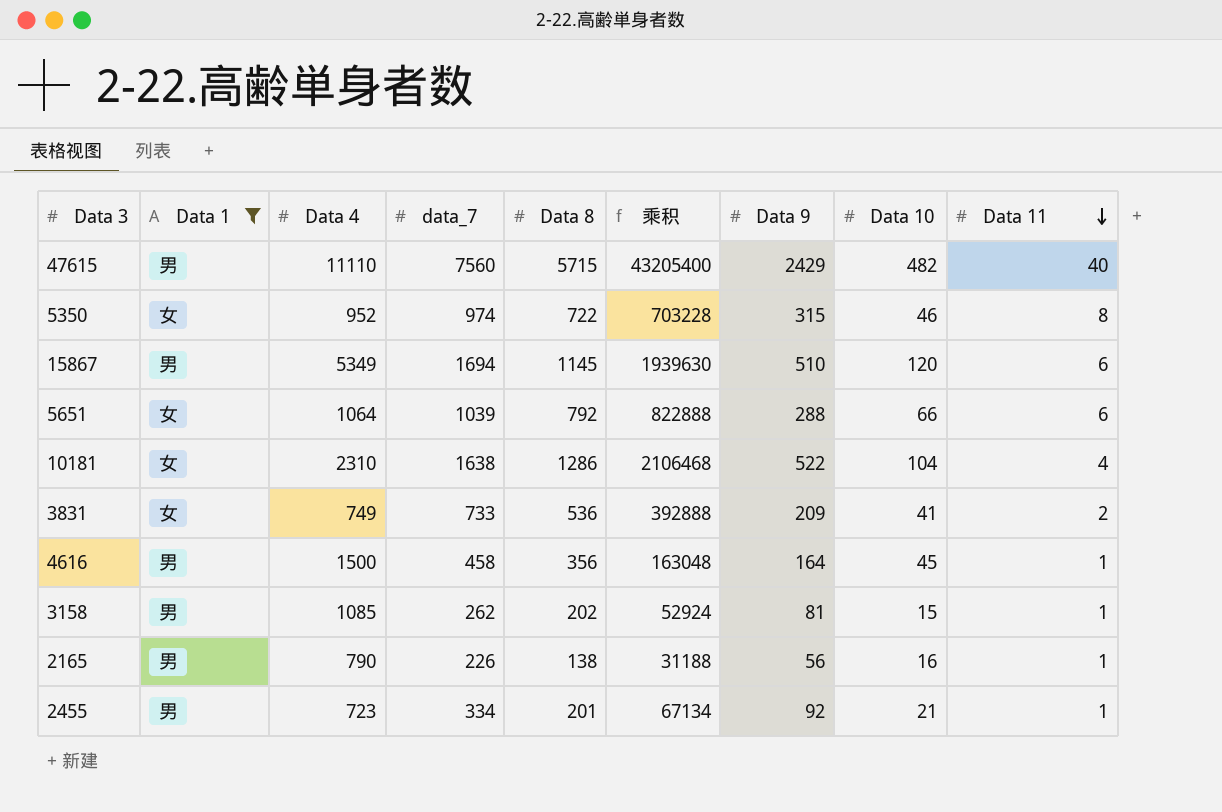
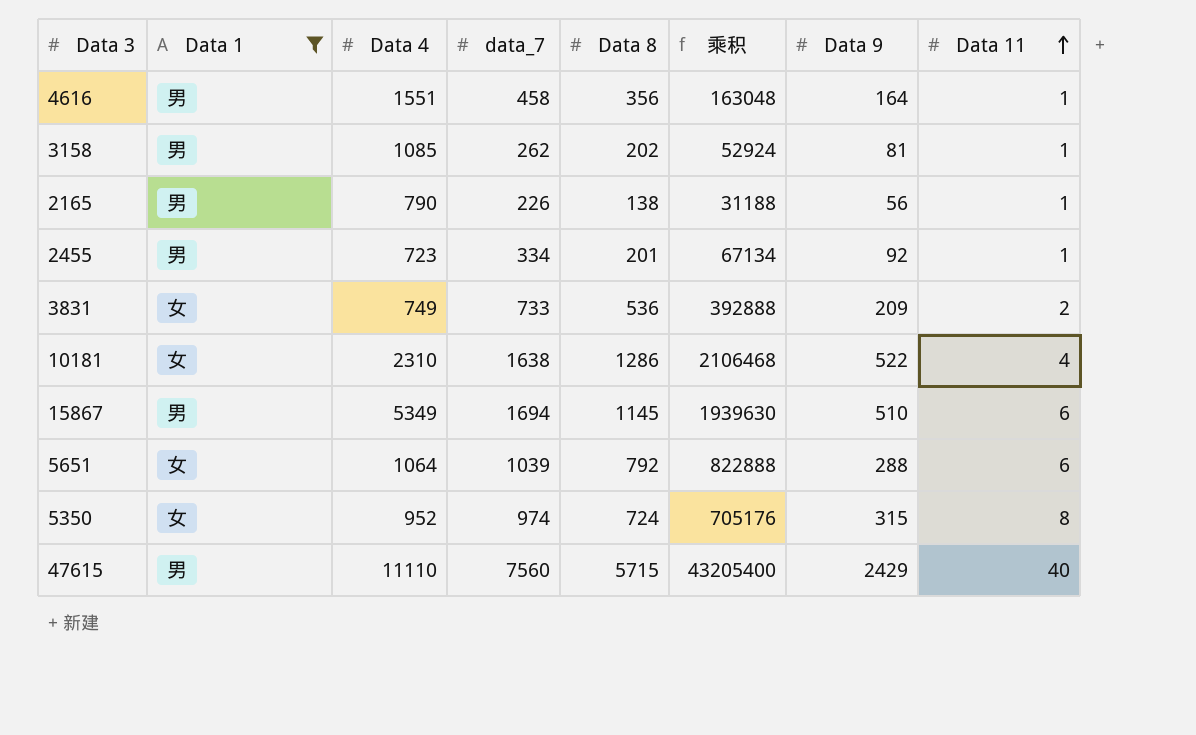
row order: Data 11 descending -> Data 11 ascending
column Data 10 | position: 8 -> none
4616 | Data 4: 1500 -> 1551
5350 | Data 8: 722 -> 724
5350 | 乘积: 703228 -> 705176

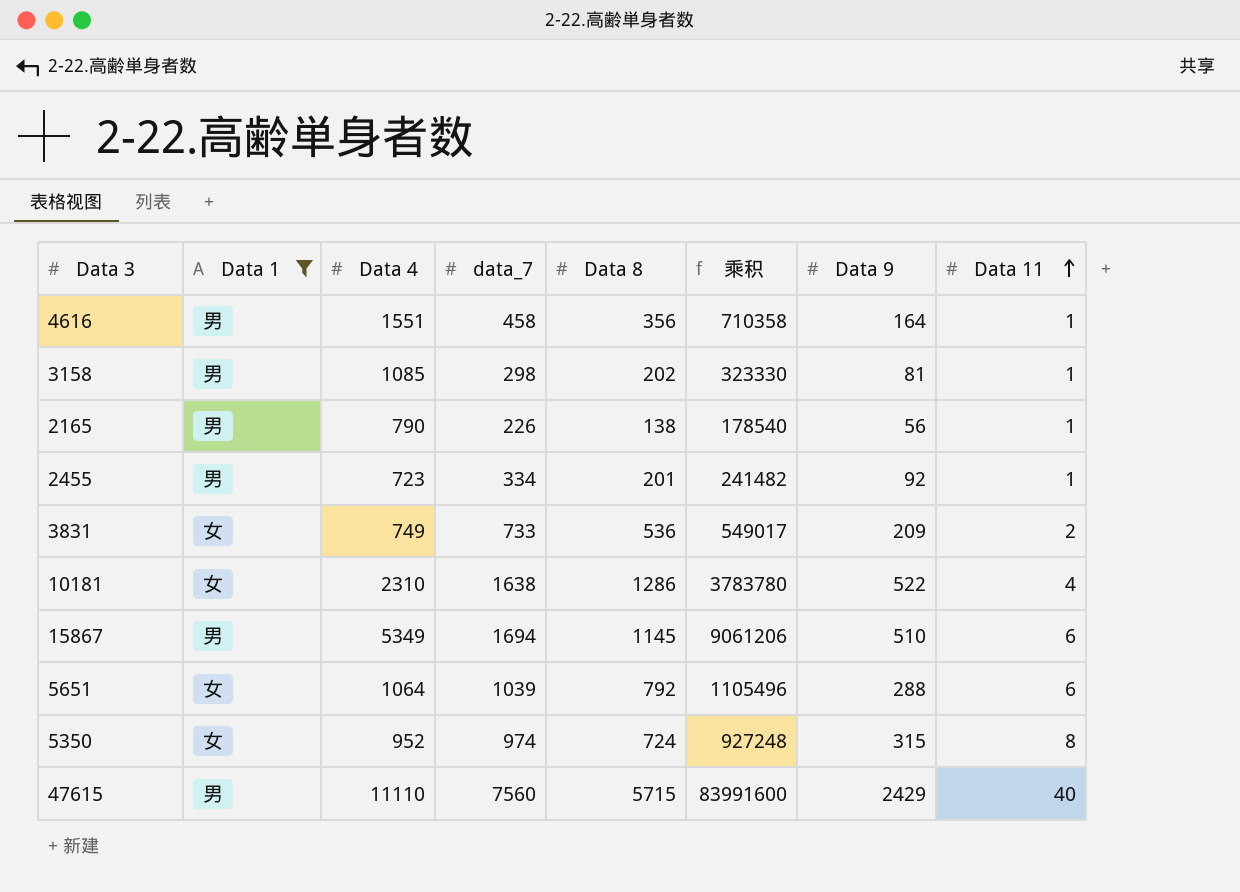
column 乘积 | formula: [data_7] * [Data 8] -> [Data 4] * [data_7]
3158 | data_7: 262 -> 298

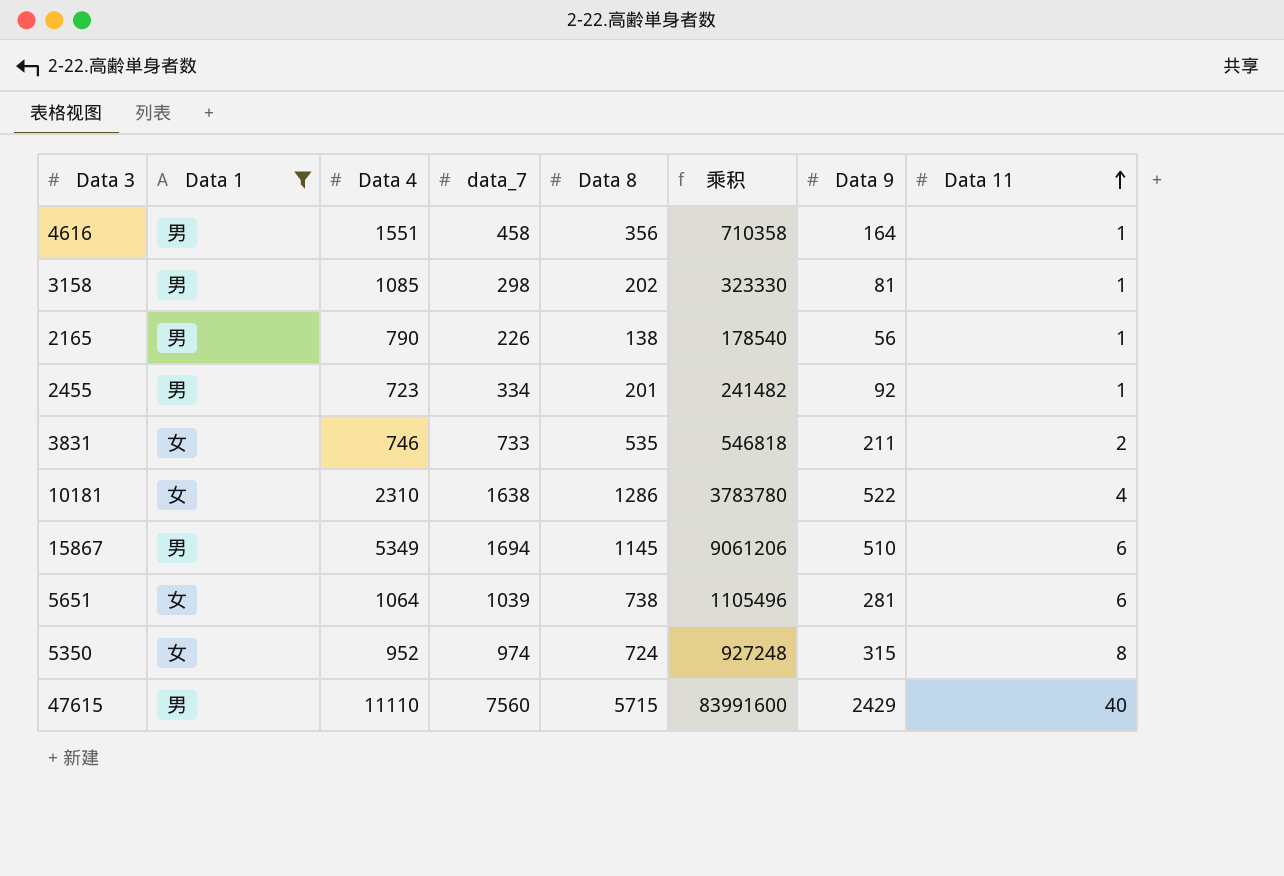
3831 | Data 4: 749 -> 746
3831 | Data 8: 536 -> 535
3831 | 乘积: 549017 -> 546818
3831 | Data 9: 209 -> 211
5651 | Data 8: 792 -> 738
5651 | Data 9: 288 -> 281

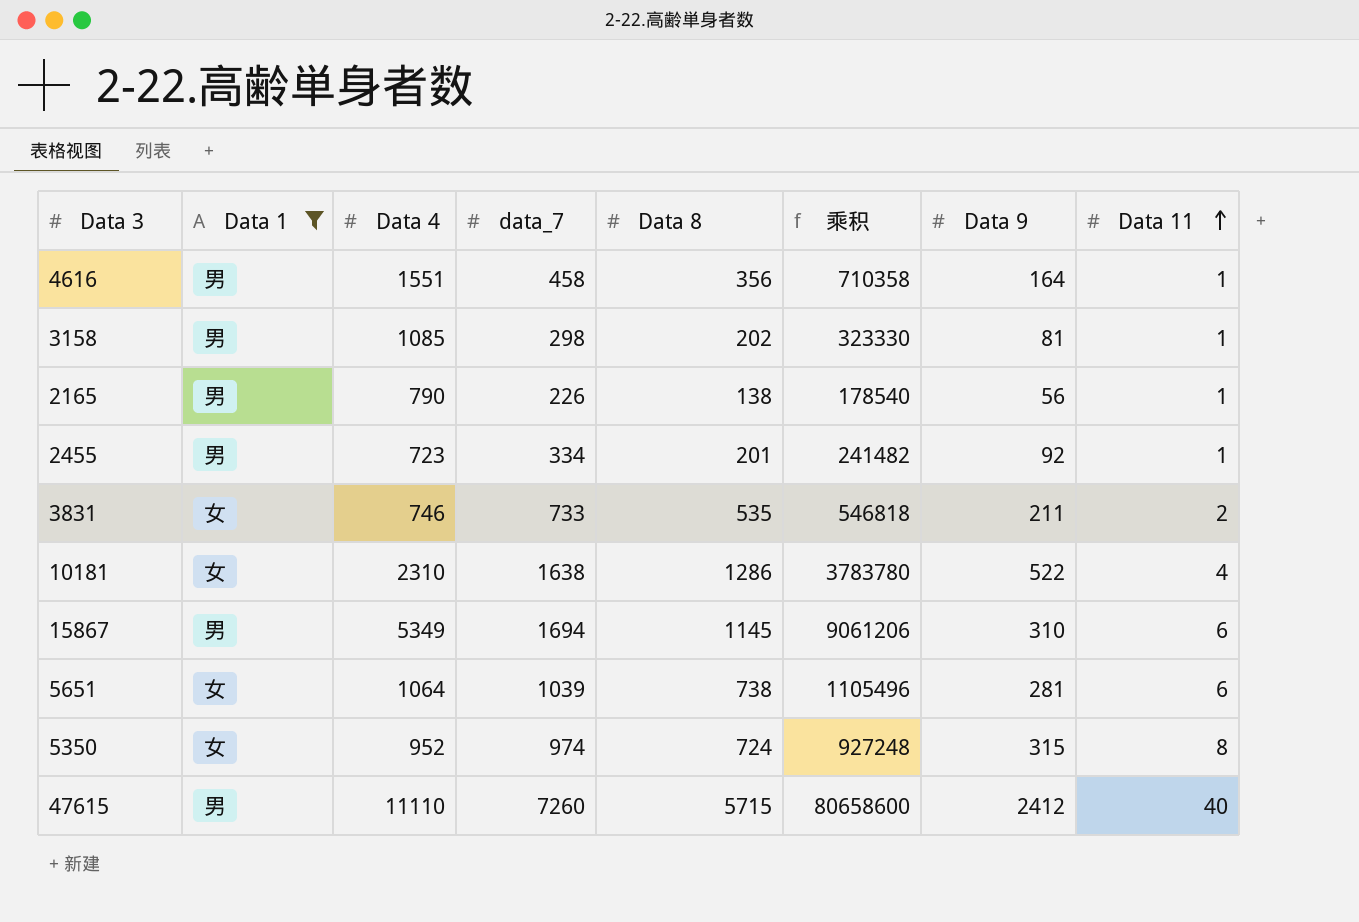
15867 | Data 9: 510 -> 310
47615 | data_7: 7560 -> 7260
47615 | 乘积: 83991600 -> 80658600
47615 | Data 9: 2429 -> 2412

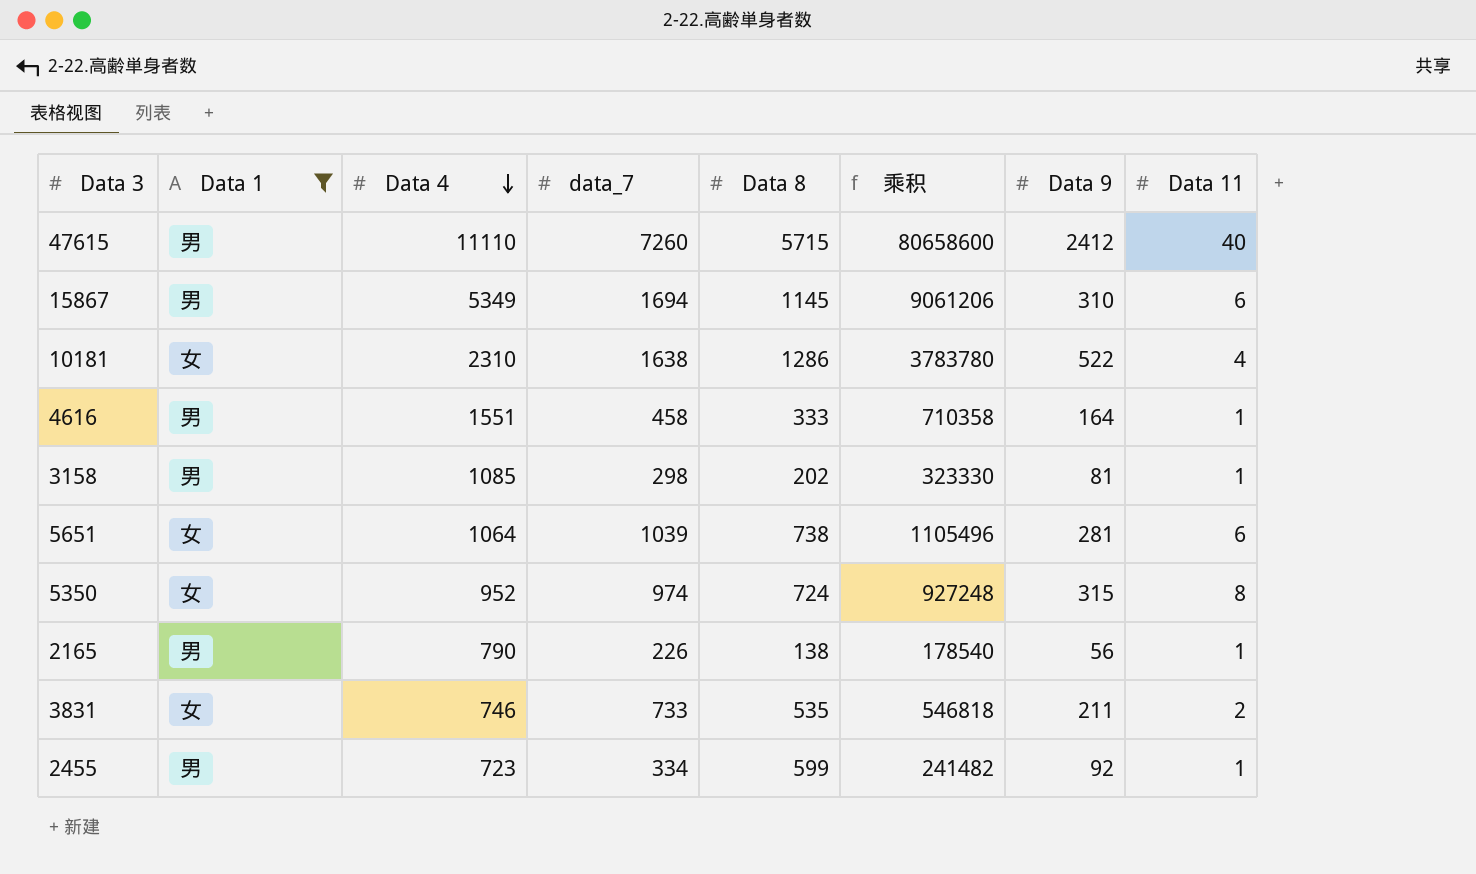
row order: Data 11 ascending -> Data 4 descending
4616 | Data 8: 356 -> 333
2455 | Data 8: 201 -> 599

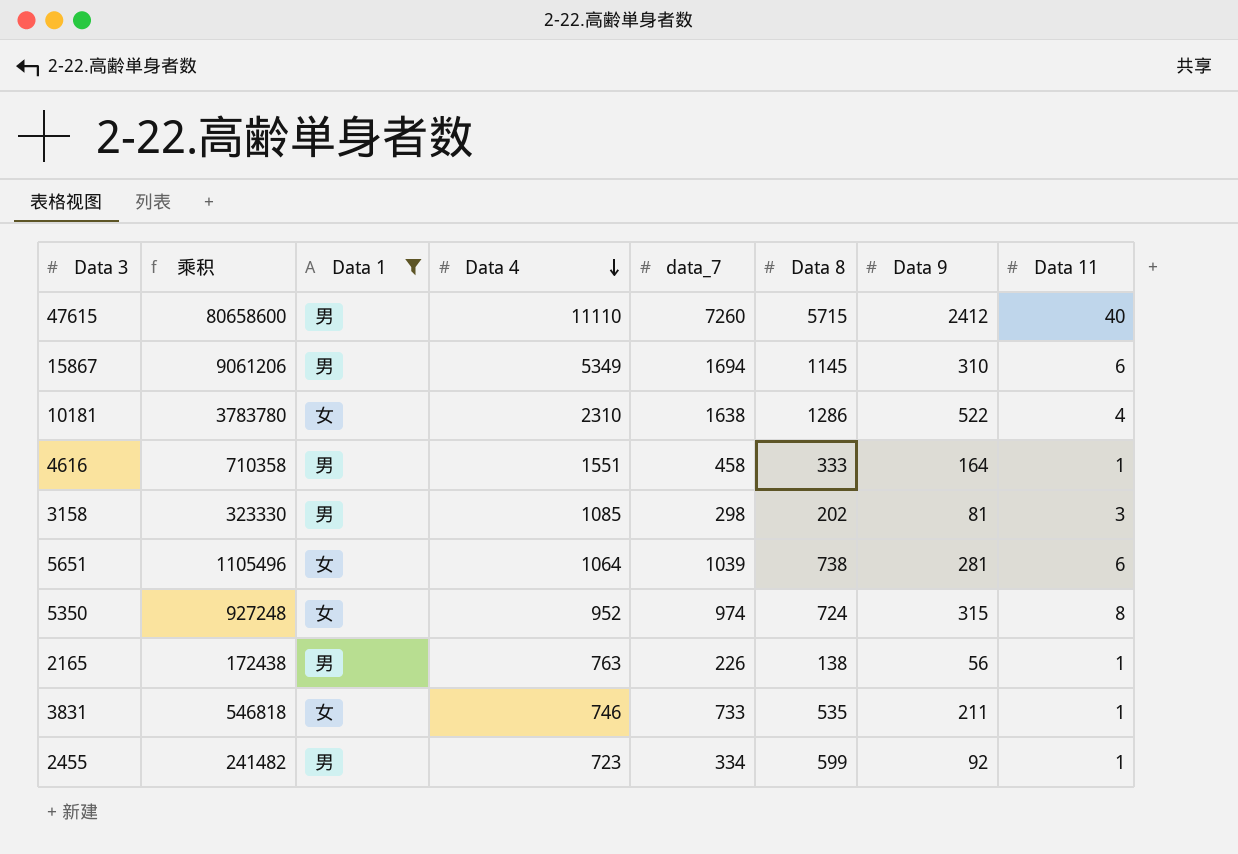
column 乘积 | position: 6 -> 2
3158 | Data 11: 1 -> 3
2165 | 乘积: 178540 -> 172438
2165 | Data 4: 790 -> 763
3831 | Data 11: 2 -> 1

